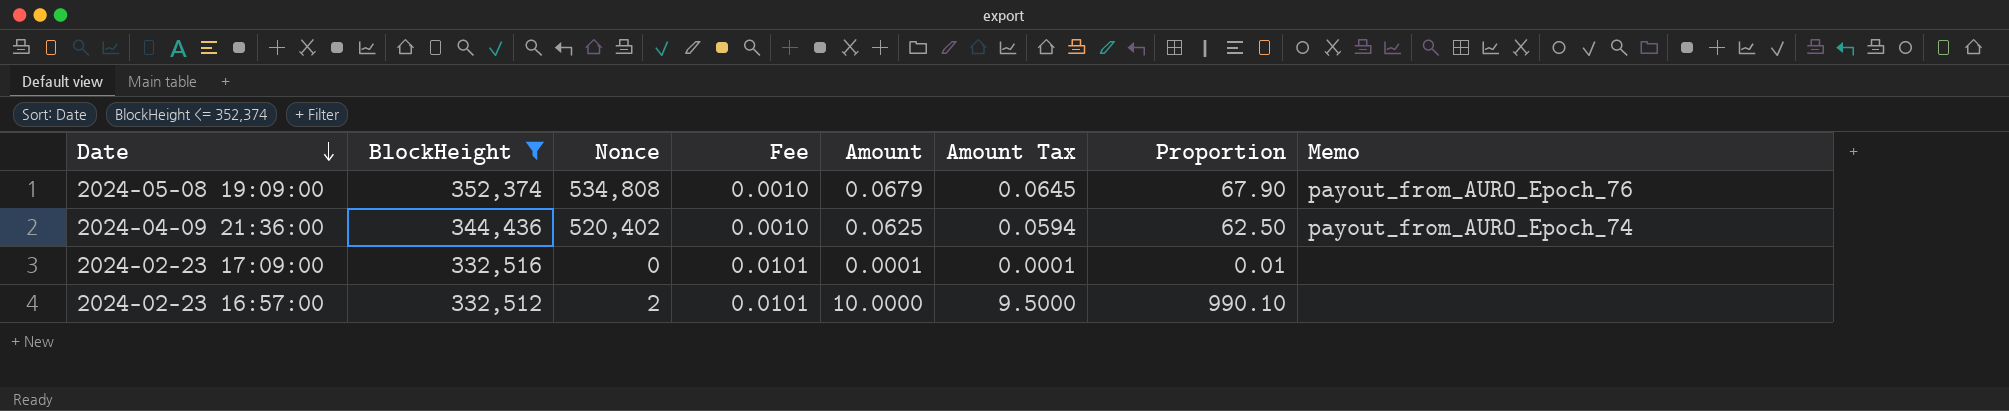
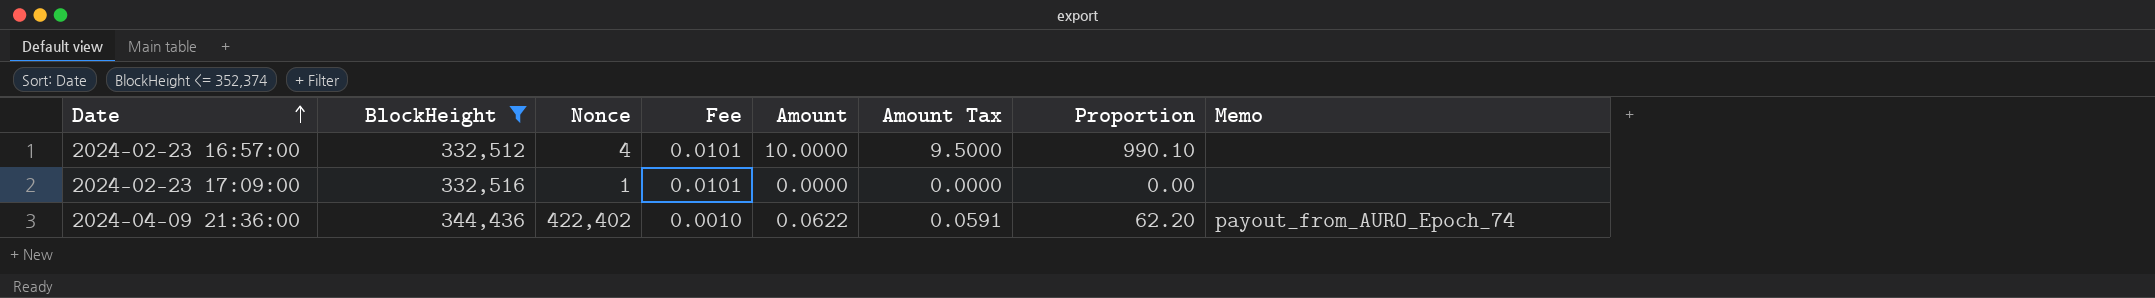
row order: Date descending -> Date ascending
row 2024-05-08 19:09:00: 352,374 | 534,808 | 0.0010 | 0.0679 | 0.0645 | 67.90 | payout_from_AURO_Epoch_76 -> none
2024-02-23 16:57:00 | Nonce: 2 -> 4
2024-02-23 17:09:00 | Nonce: 0 -> 1
2024-02-23 17:09:00 | Amount: 0.0001 -> 0.0000
2024-02-23 17:09:00 | Amount Tax: 0.0001 -> 0.0000
2024-02-23 17:09:00 | Proportion: 0.01 -> 0.00
2024-04-09 21:36:00 | Nonce: 520,402 -> 422,402
2024-04-09 21:36:00 | Amount: 0.0625 -> 0.0622
2024-04-09 21:36:00 | Amount Tax: 0.0594 -> 0.0591
2024-04-09 21:36:00 | Proportion: 62.50 -> 62.20

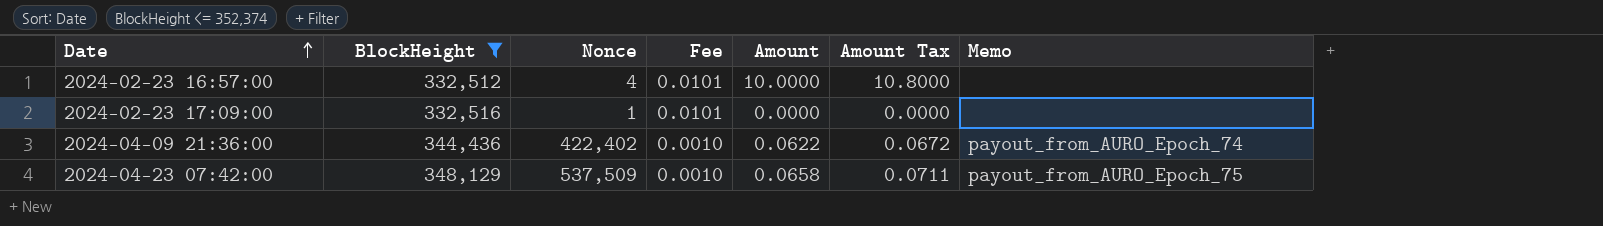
column Proportion | formula: [Amount] / [Fee] -> none
column Amount Tax | formula: [Amount] * 0.95 -> [Amount] * 1.08
row 2024-04-23 07:42:00: none -> 348,129 | 537,509 | 0.0010 | 0.0658 | 0.0711 | payout_from_AURO_Epoch_75

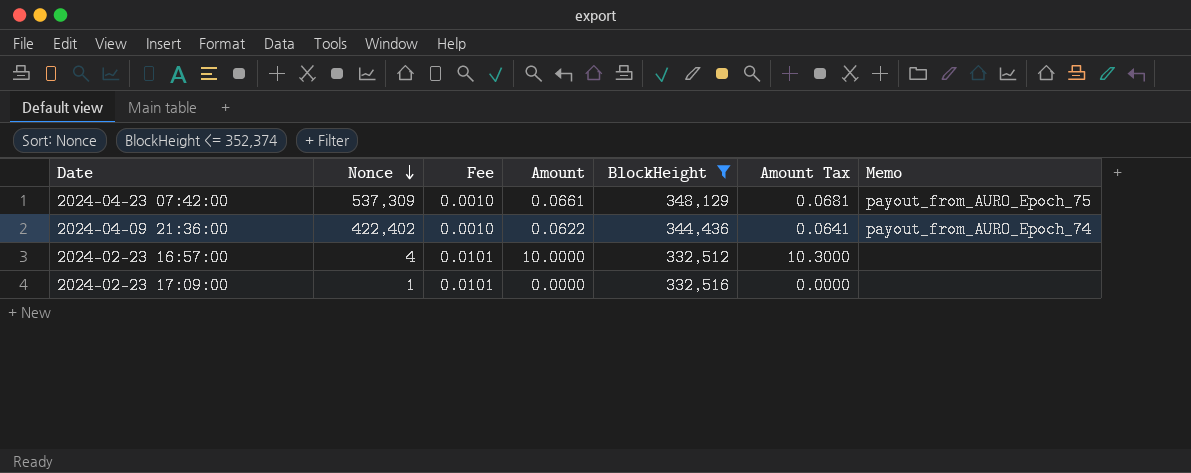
row order: Date ascending -> Nonce descending
column BlockHeight | position: 2 -> 5
column Amount Tax | formula: [Amount] * 1.08 -> [Amount] * 1.03
2024-04-23 07:42:00 | Nonce: 537,509 -> 537,309
2024-04-23 07:42:00 | Amount: 0.0658 -> 0.0661

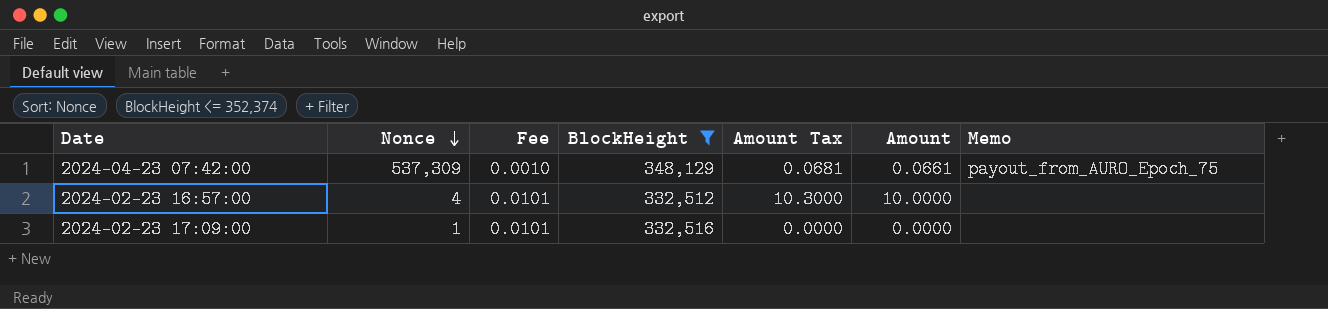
column Amount | position: 4 -> 6
row 2024-04-09 21:36:00: 422,402 | 0.0010 | 0.0622 | 344,436 | 0.0641 | payout_from_AURO_Epoch_74 -> none

